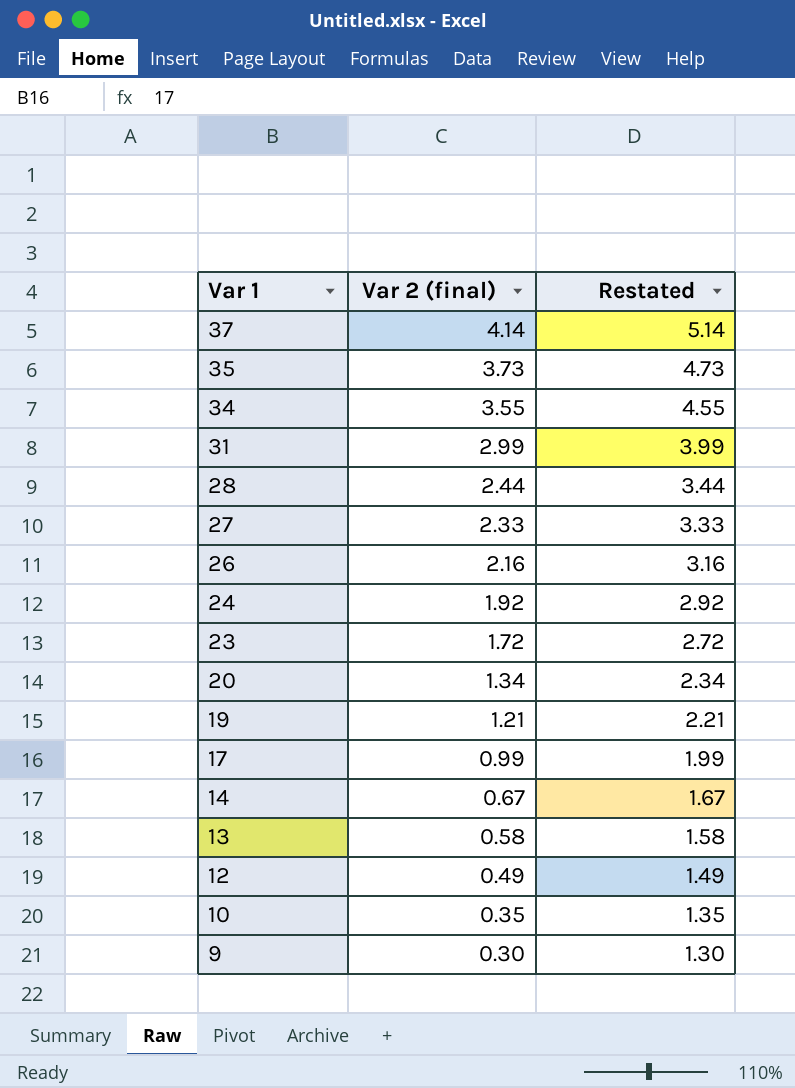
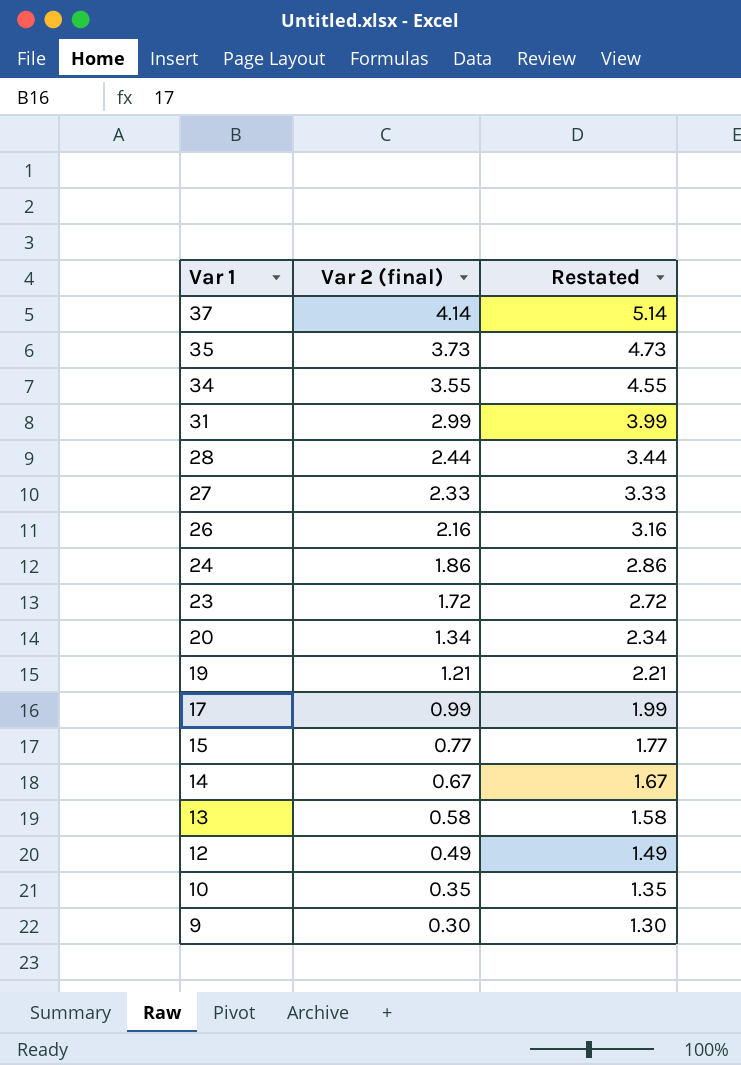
24 | Var 2 (final): 1.92 -> 1.86
24 | Restated: 2.92 -> 2.86
row 15: none -> 0.77 | 1.77

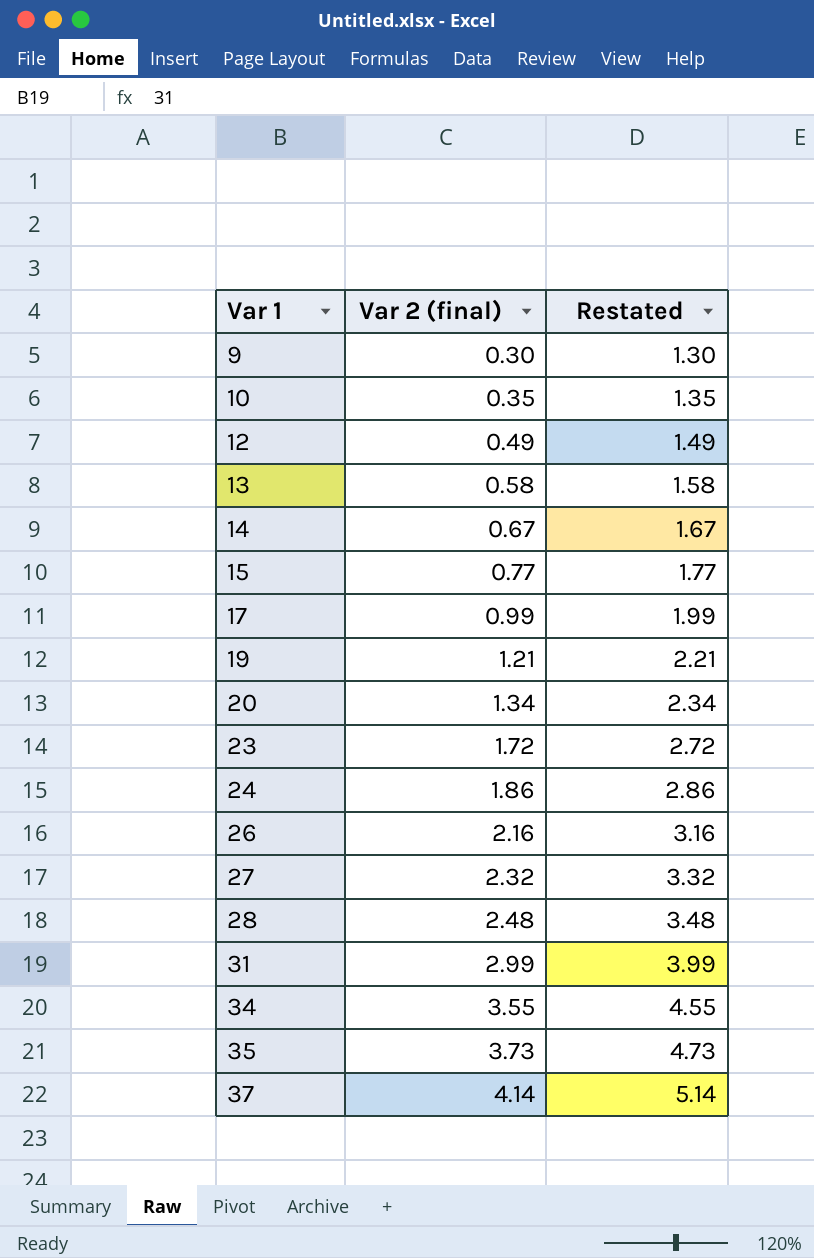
row order: Var 1 descending -> Var 1 ascending
27 | Var 2 (final): 2.33 -> 2.32
27 | Restated: 3.33 -> 3.32
28 | Var 2 (final): 2.44 -> 2.48
28 | Restated: 3.44 -> 3.48

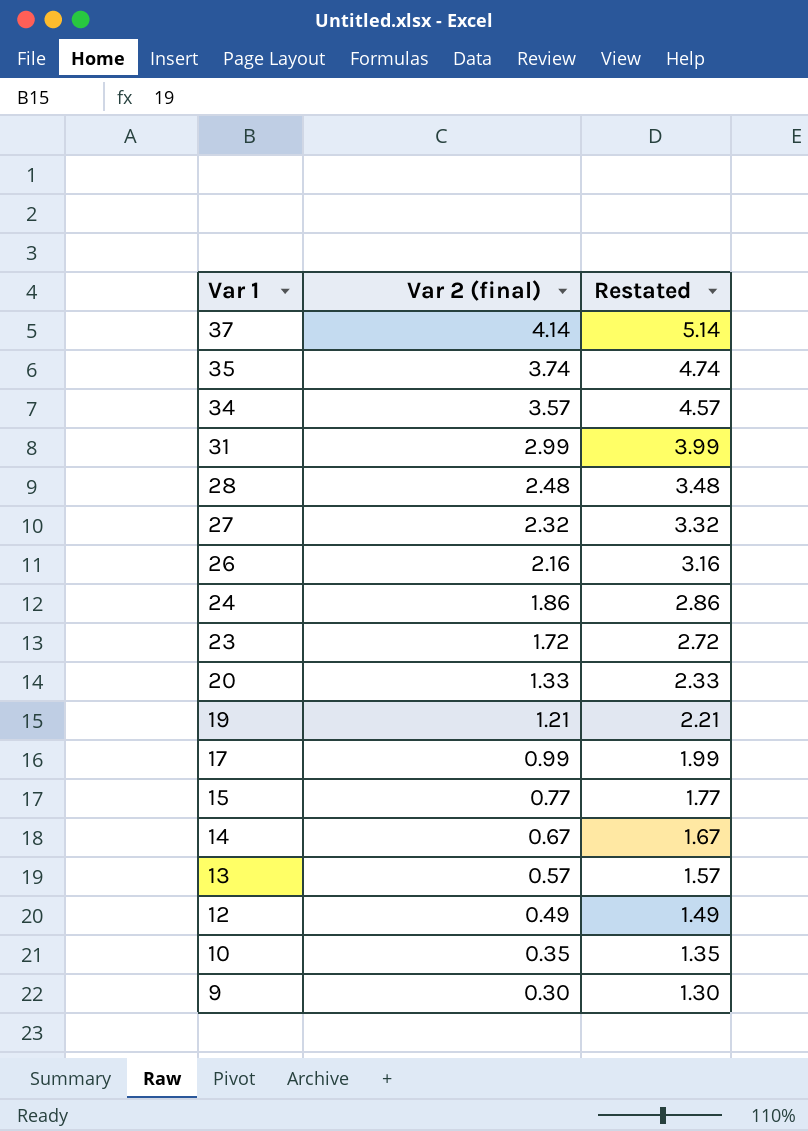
row order: Var 1 ascending -> Var 1 descending
35 | Var 2 (final): 3.73 -> 3.74
35 | Restated: 4.73 -> 4.74
34 | Var 2 (final): 3.55 -> 3.57
34 | Restated: 4.55 -> 4.57
20 | Var 2 (final): 1.34 -> 1.33
20 | Restated: 2.34 -> 2.33
13 | Var 2 (final): 0.58 -> 0.57
13 | Restated: 1.58 -> 1.57

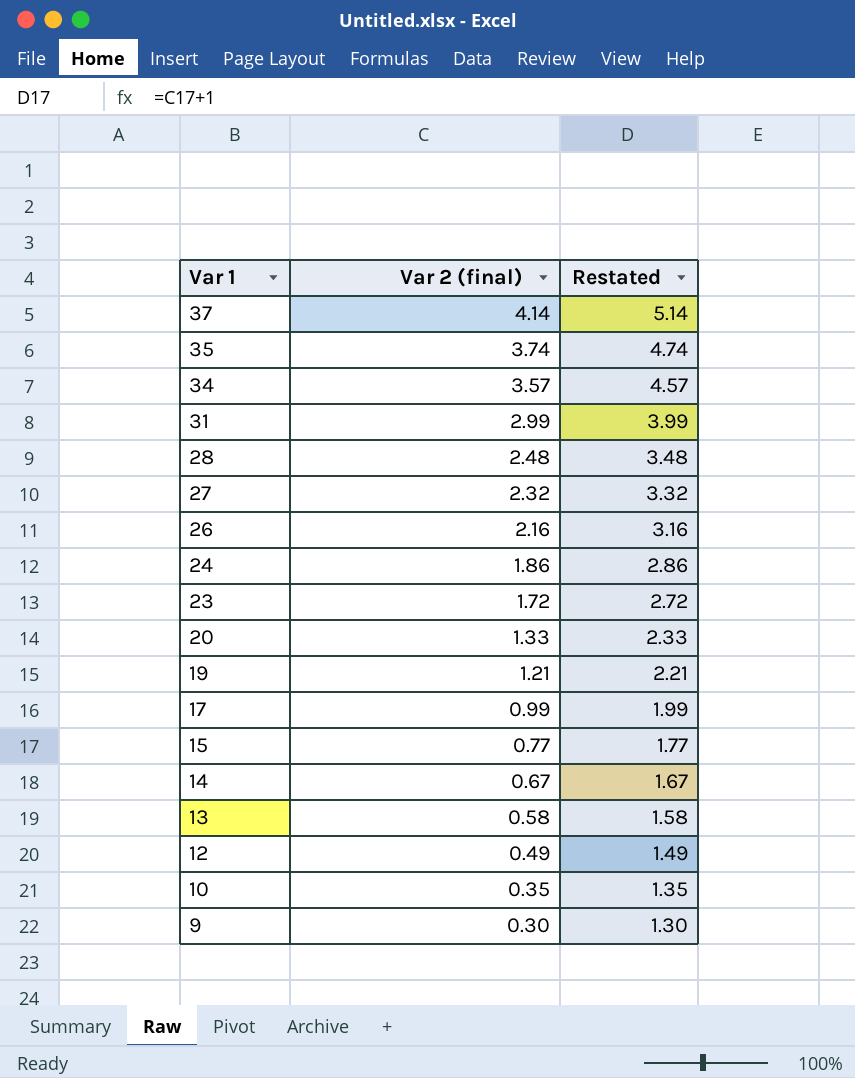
13 | Var 2 (final): 0.57 -> 0.58
13 | Restated: 1.57 -> 1.58

